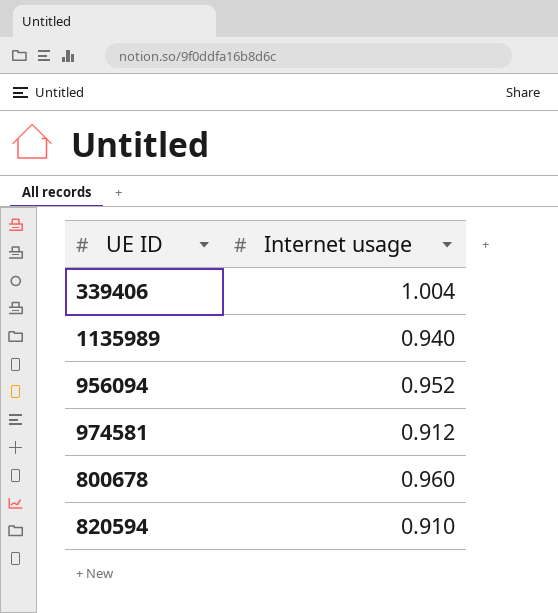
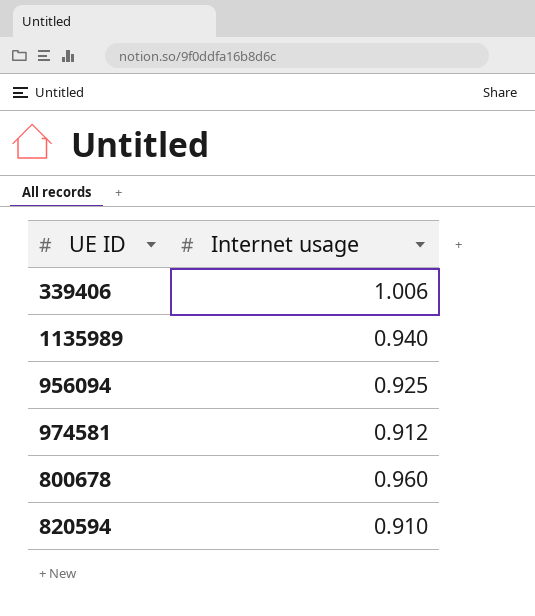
339406 | Internet usage: 1.004 -> 1.006
956094 | Internet usage: 0.952 -> 0.925

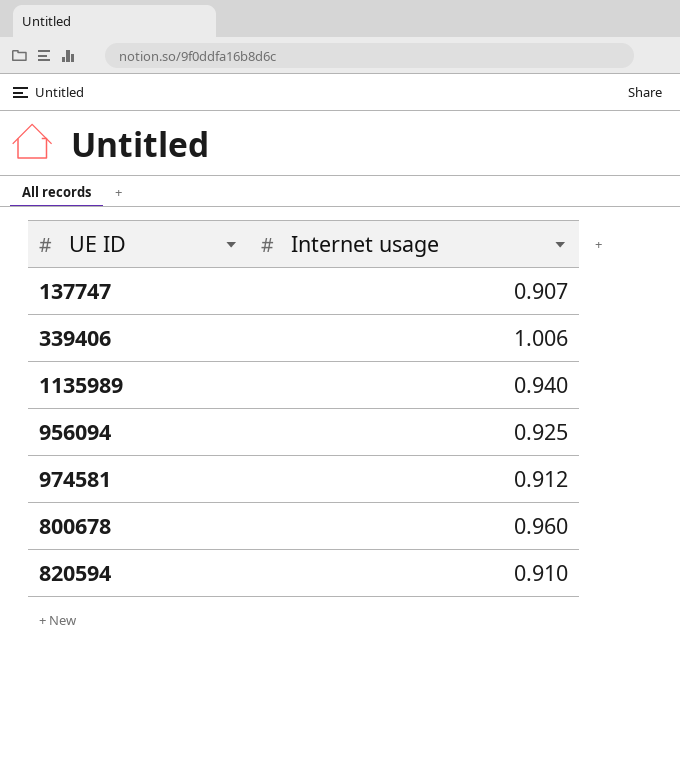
row 137747: none -> 0.907

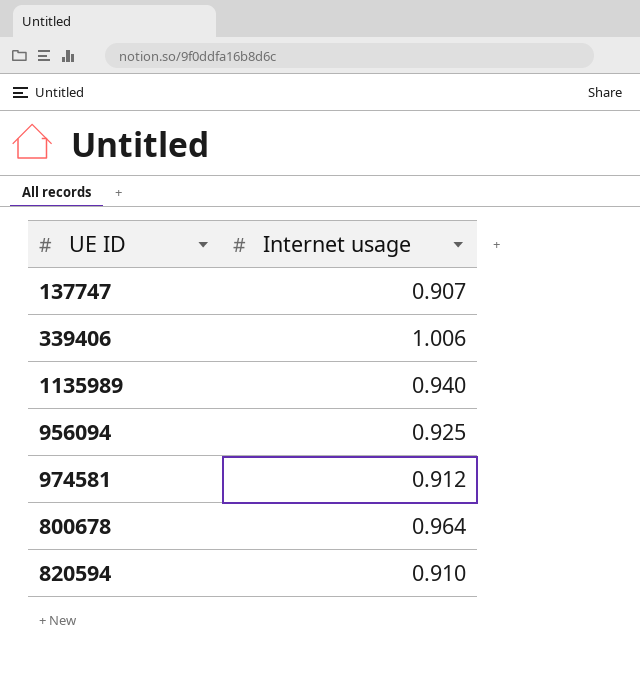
800678 | Internet usage: 0.960 -> 0.964

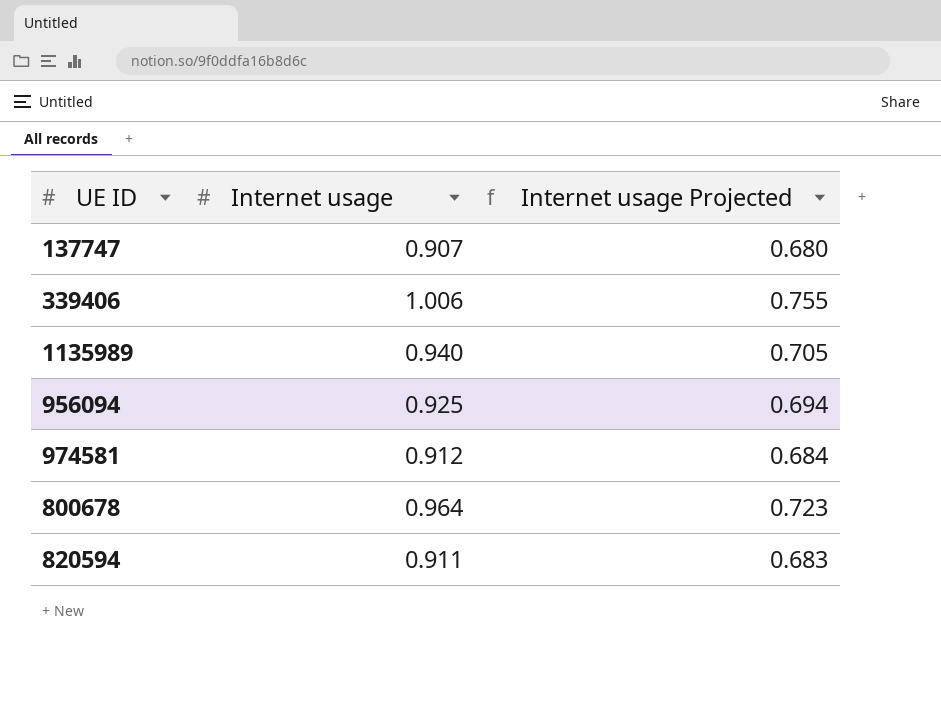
column Internet usage Projected | formula: none -> [Internet usage] * 0.75
820594 | Internet usage: 0.910 -> 0.911

